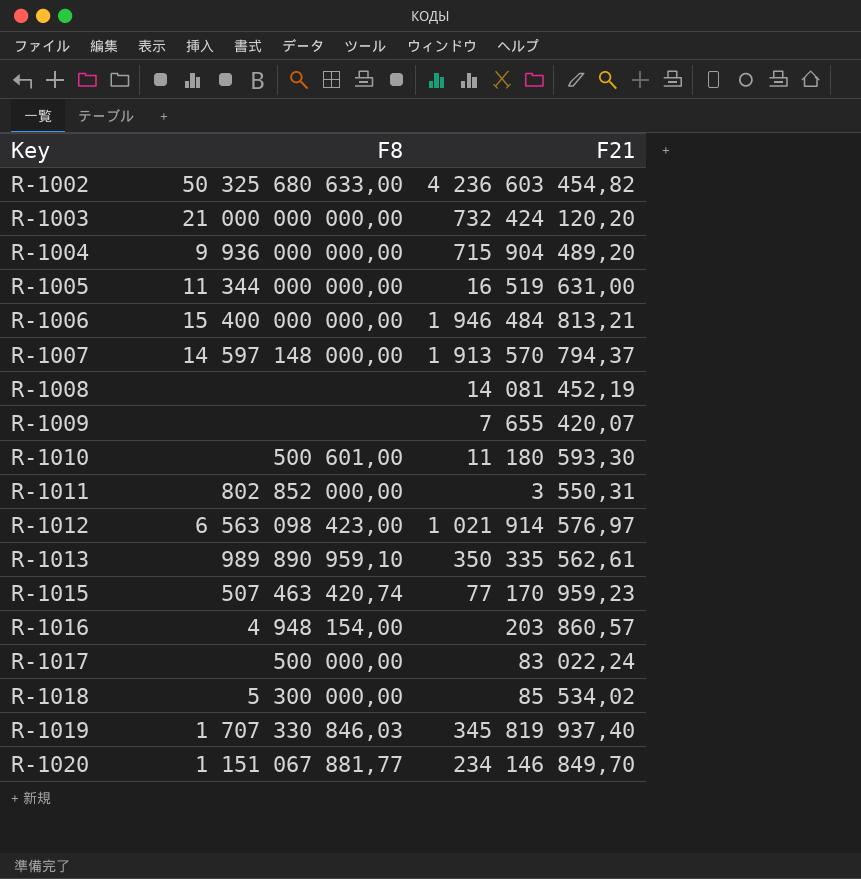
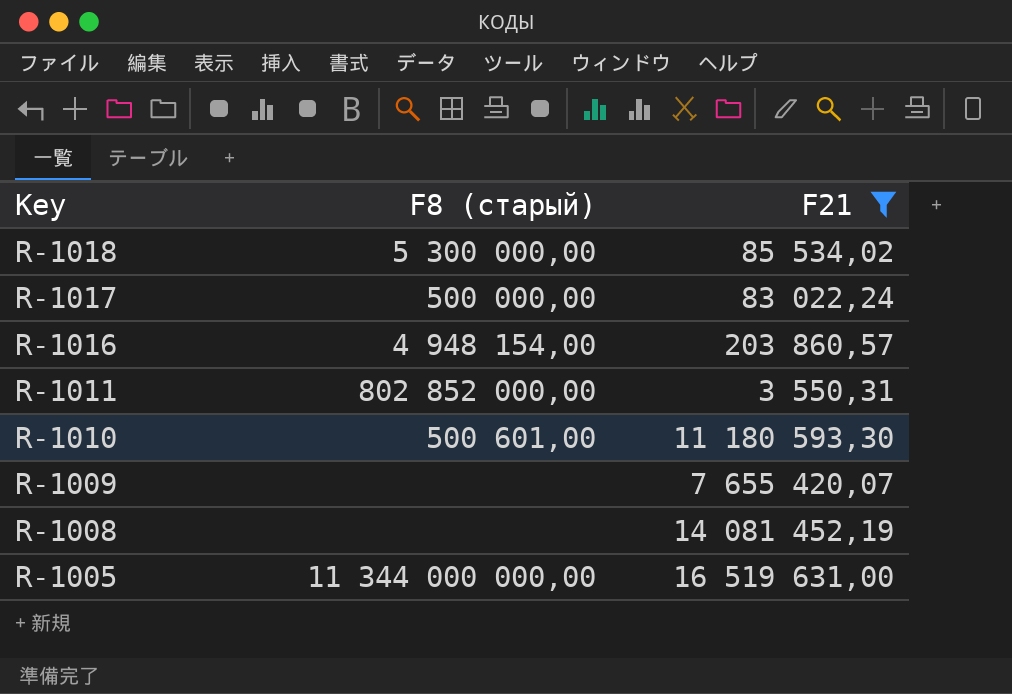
filter: none -> F21 <= 16 519 631,00
row order: Key ascending -> Key descending
column name: F8 -> F8 (старый)

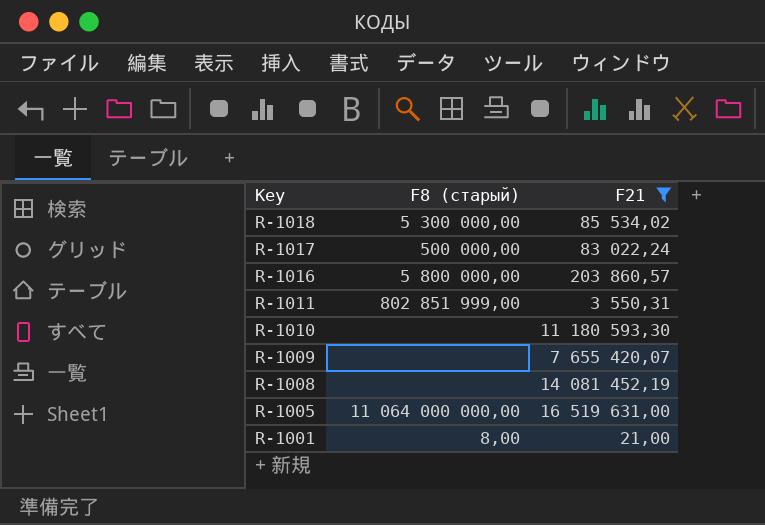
R-1016 | F8 (старый): 4 948 154,00 -> 5 800 000,00
R-1011 | F8 (старый): 802 852 000,00 -> 802 851 999,00
R-1010 | F8 (старый): 500 601,00 -> none
R-1005 | F8 (старый): 11 344 000 000,00 -> 11 064 000 000,00
row R-1001: none -> 8,00 | 21,00

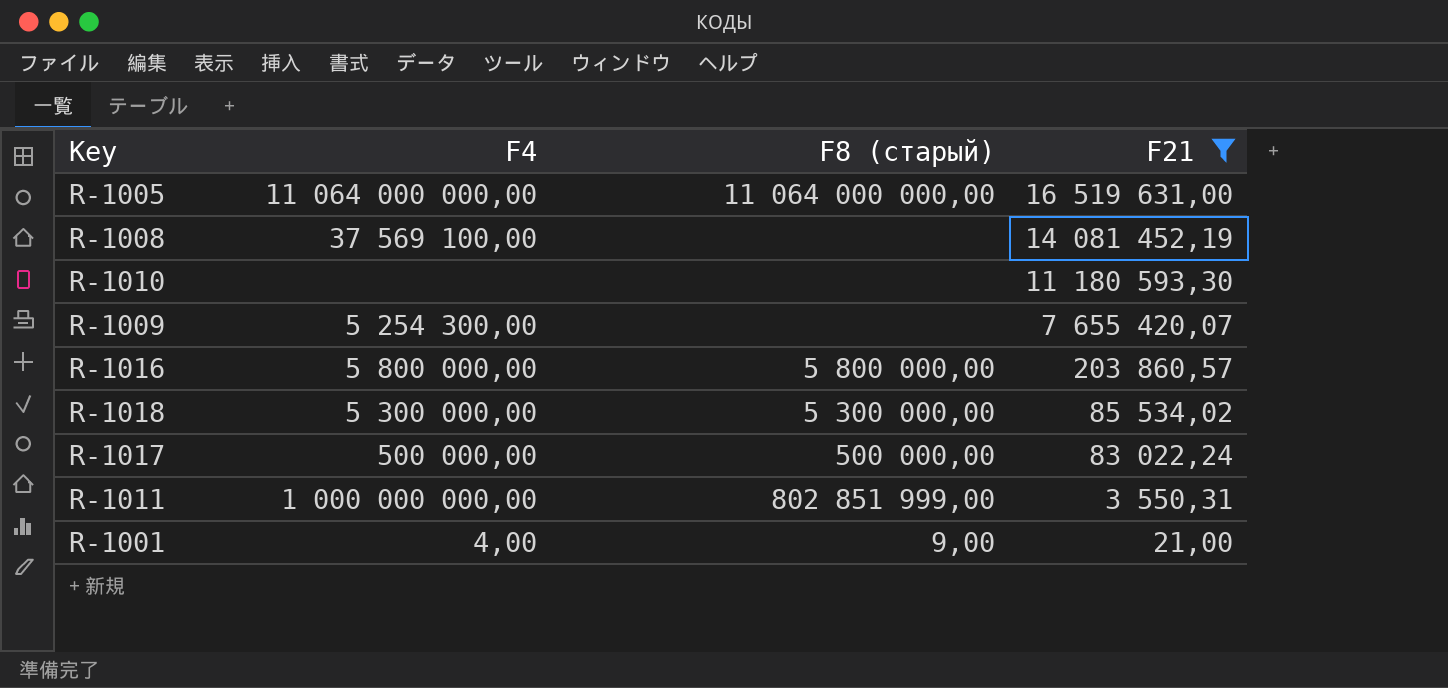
row order: Key descending -> F21 descending
column F4 | position: none -> 2
R-1001 | F8 (старый): 8,00 -> 9,00

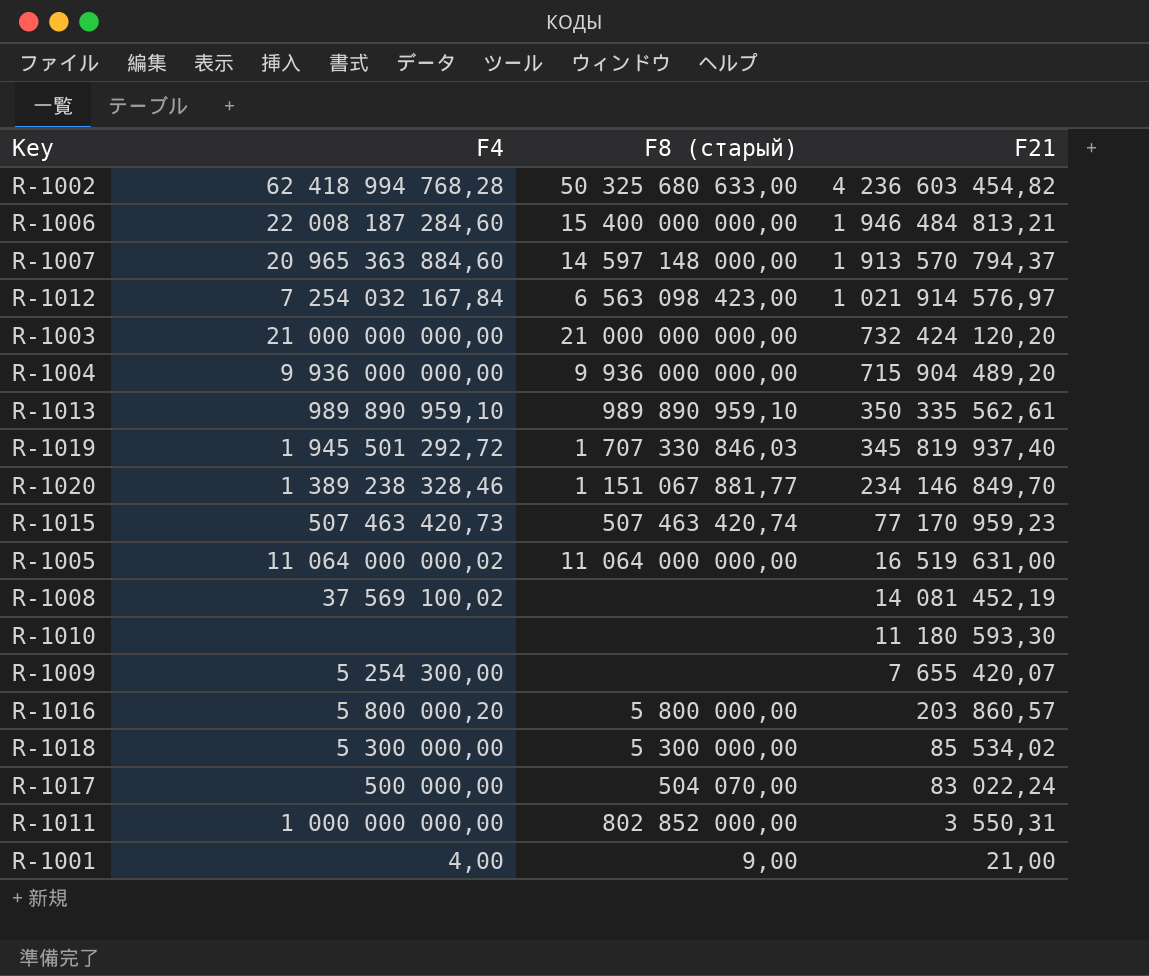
filter: F21 <= 16 519 631,00 -> none
R-1005 | F4: 11 064 000 000,00 -> 11 064 000 000,02
R-1008 | F4: 37 569 100,00 -> 37 569 100,02
R-1016 | F4: 5 800 000,00 -> 5 800 000,20
R-1017 | F8 (старый): 500 000,00 -> 504 070,00
R-1011 | F8 (старый): 802 851 999,00 -> 802 852 000,00

